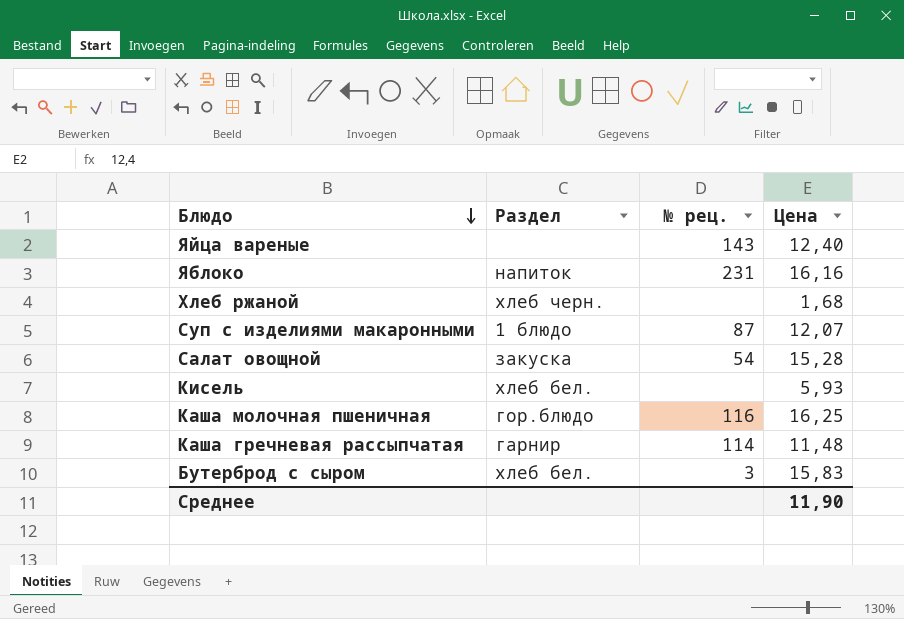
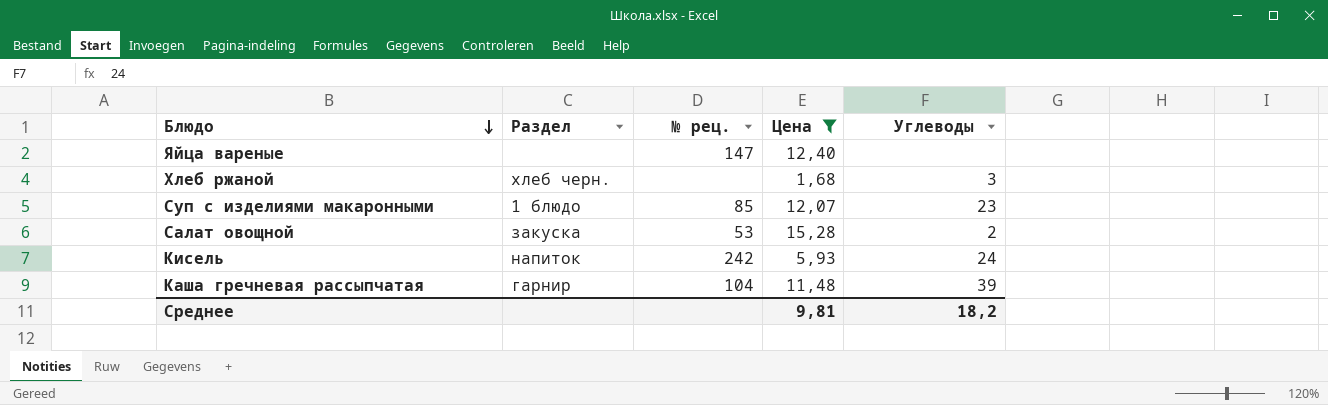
filter: none -> Цена <= 15,28
column Углеводы | position: none -> 5
Яйца вареные | № рец.: 143 -> 147
Суп с изделиями макаронными | № рец.: 87 -> 85
Салат овощной | № рец.: 54 -> 53
Кисель | Раздел: хлеб бел. -> напиток
Кисель | № рец.: none -> 242
Каша гречневая рассыпчатая | № рец.: 114 -> 104
Среднее | Цена: 11,90 -> 9,81

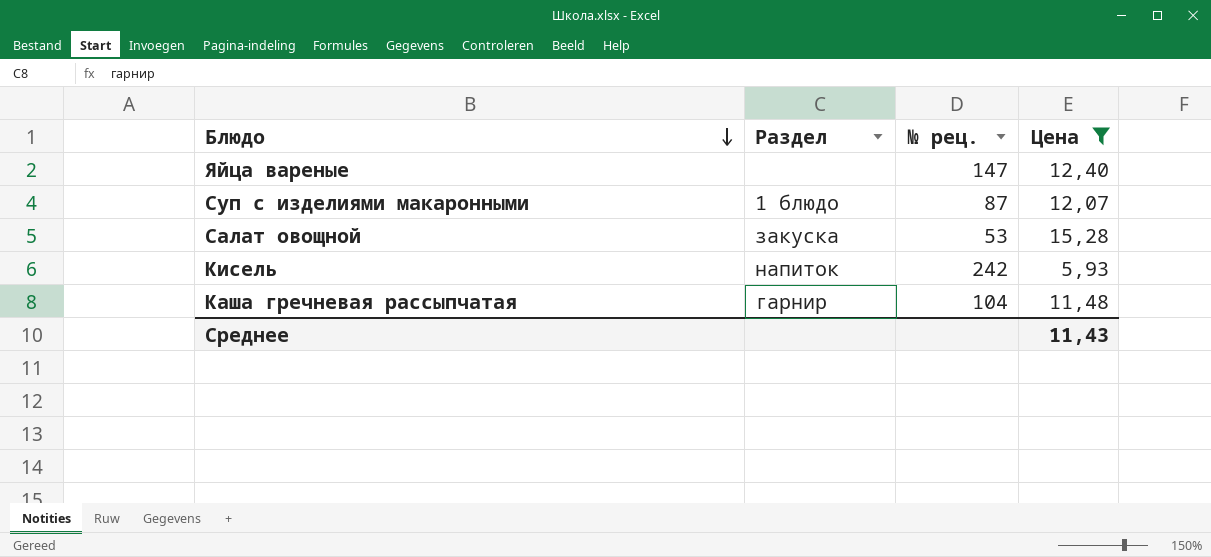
column Углеводы | position: 5 -> none
row Хлеб ржаной: хлеб черн. | none | 1,68 | 3 -> none
Суп с изделиями макаронными | № рец.: 85 -> 87
Среднее | Цена: 9,81 -> 11,43

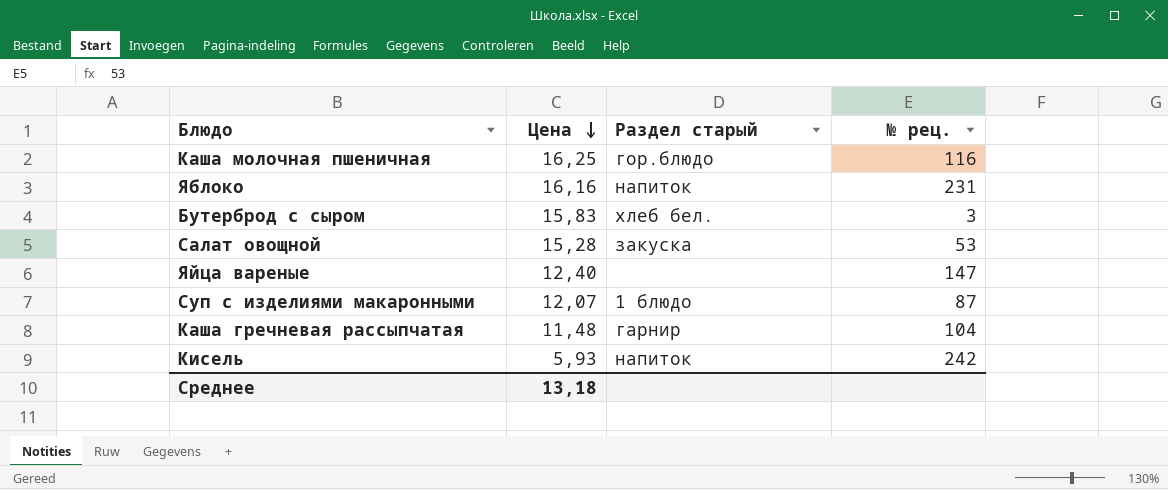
filter: Цена <= 15,28 -> none
row order: Блюдо descending -> Цена descending
column Цена | position: 4 -> 2
column name: Раздел -> Раздел старый
Среднее | Цена: 11,43 -> 13,18

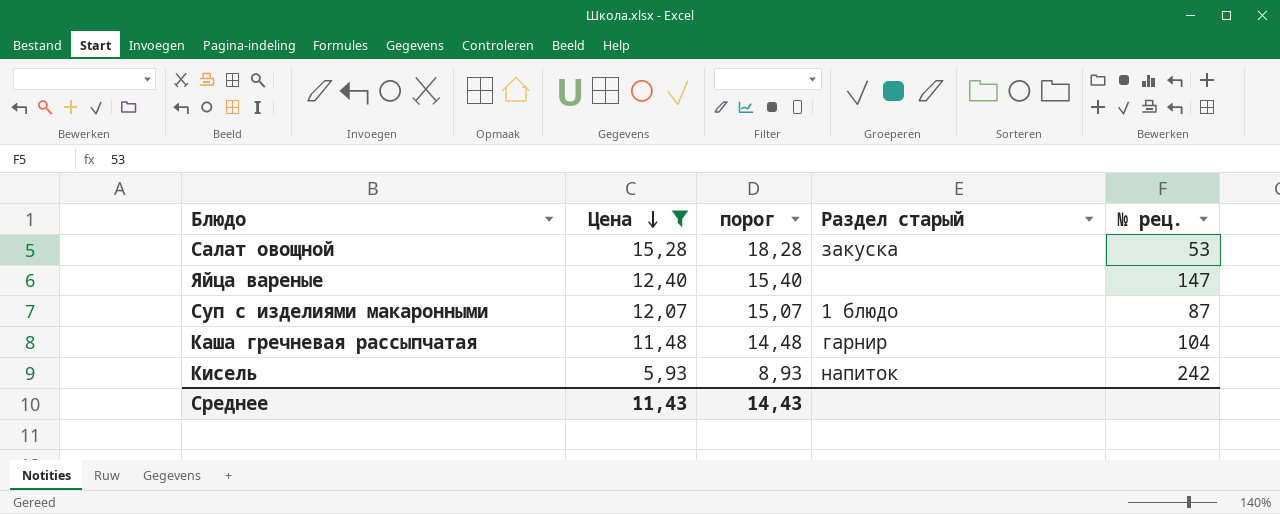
filter: none -> Цена <= 15,28
column порог | formula: none -> [Цена] + 3
Среднее | Цена: 13,18 -> 11,43

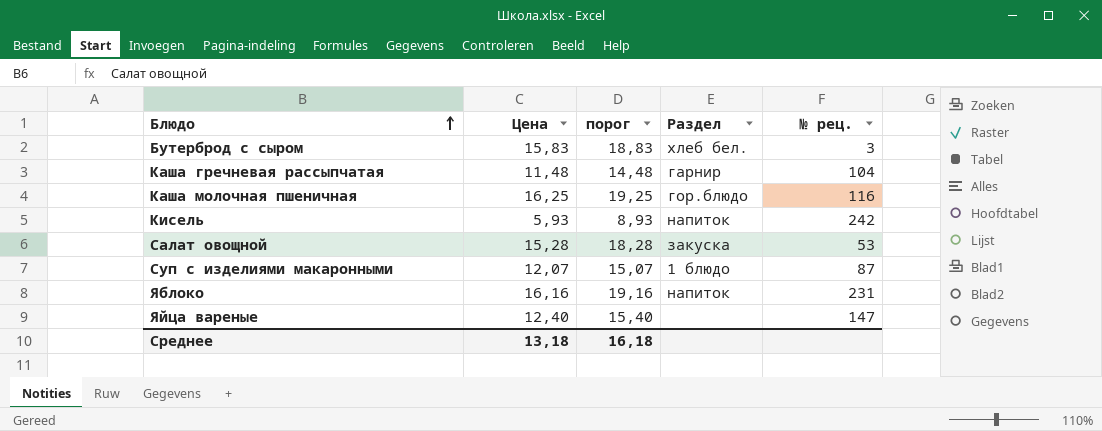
filter: Цена <= 15,28 -> none
row order: Цена descending -> Блюдо ascending
column name: Раздел старый -> Раздел
Среднее | Цена: 11,43 -> 13,18
Среднее | порог: 14,43 -> 16,18

